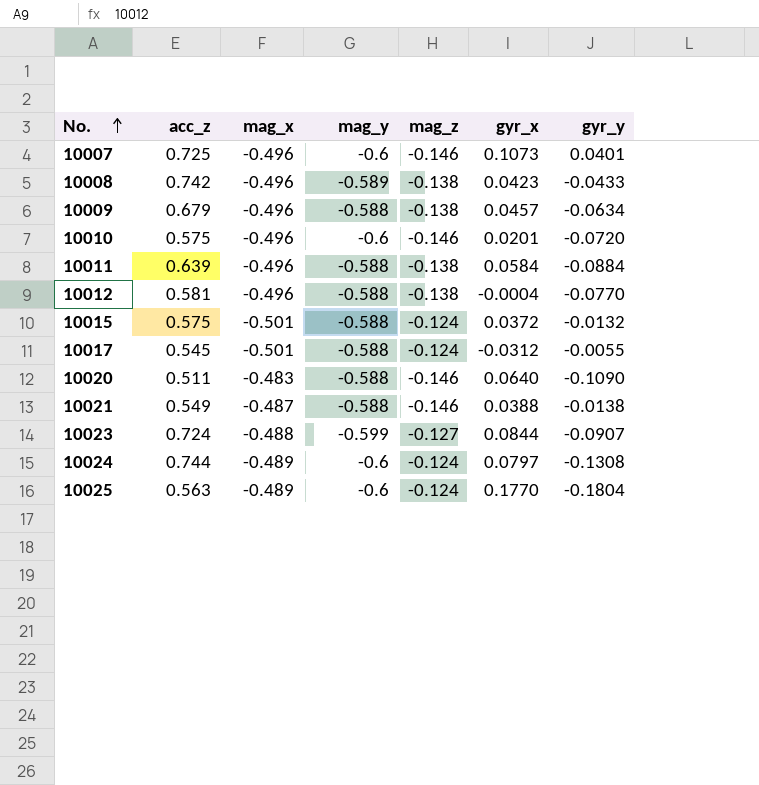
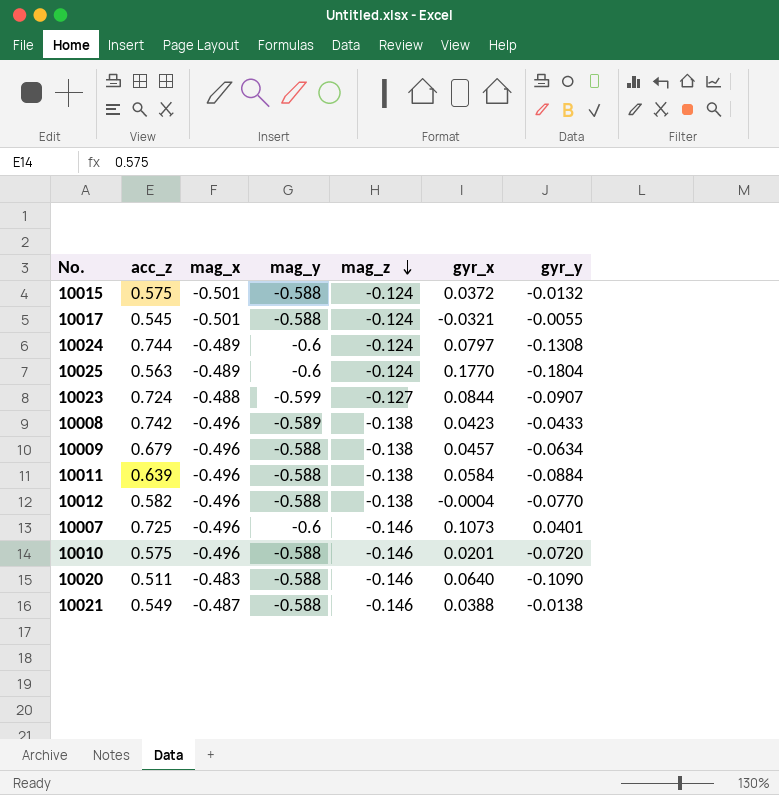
row order: No. ascending -> mag_z descending
10017 | gyr_x: -0.0312 -> -0.0321
10012 | acc_z: 0.581 -> 0.582
10010 | mag_y: -0.6 -> -0.588

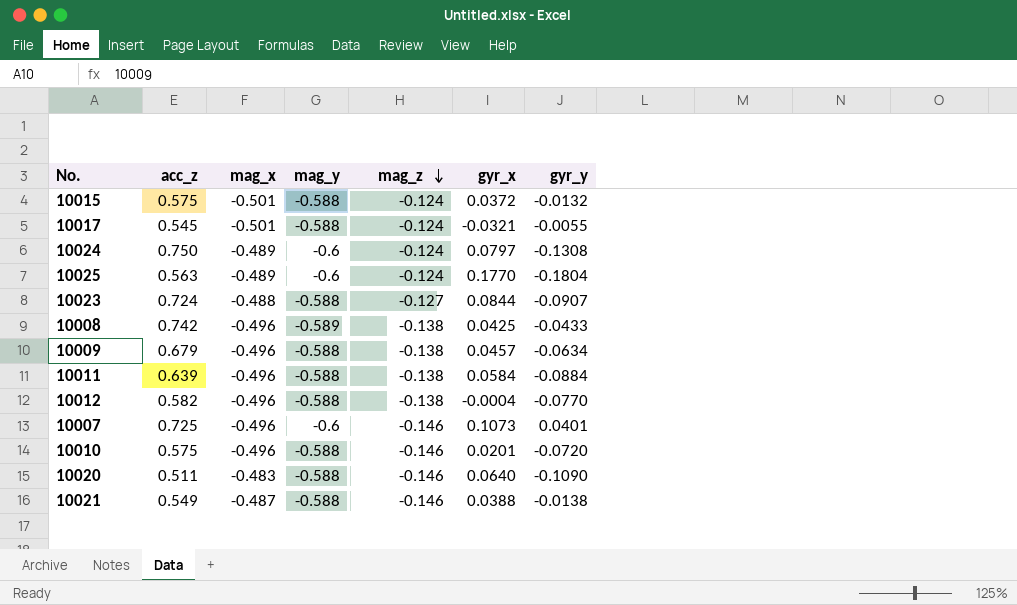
10024 | acc_z: 0.744 -> 0.750
10023 | mag_y: -0.599 -> -0.588
10008 | gyr_x: 0.0423 -> 0.0425

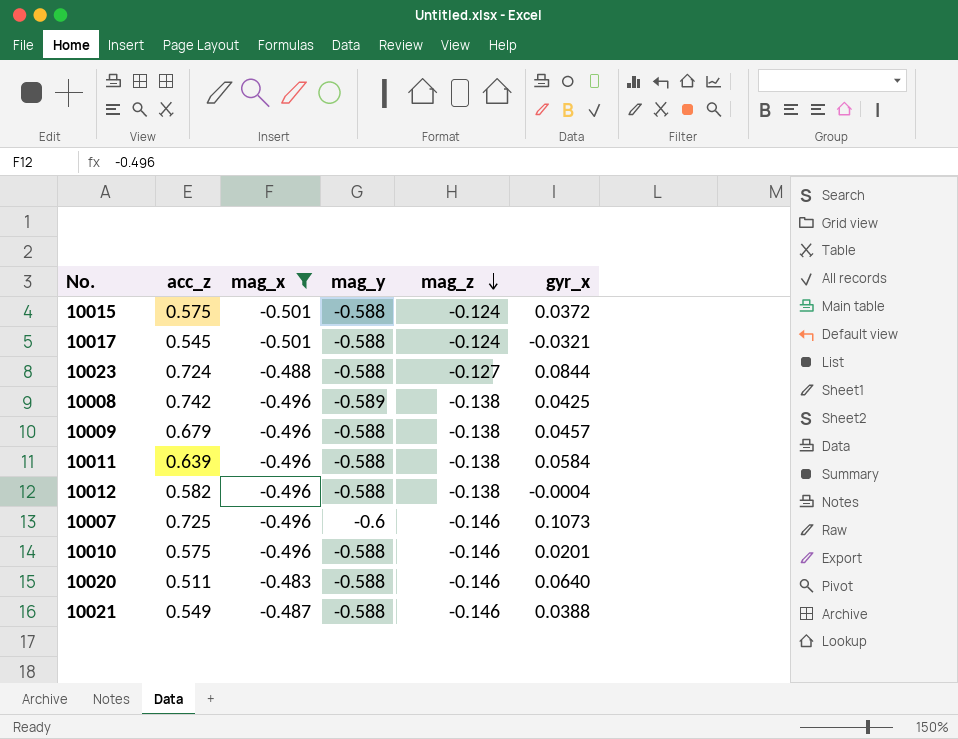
filter: none -> mag_x != -0.489
column gyr_y | position: 7 -> none

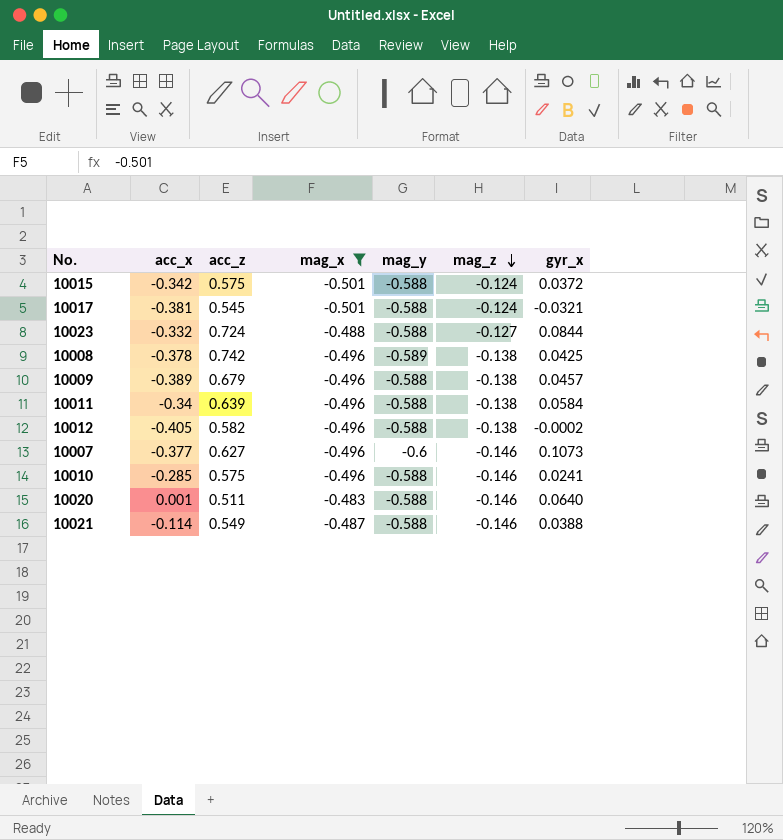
column acc_x | position: none -> 2
10012 | gyr_x: -0.0004 -> -0.0002
10007 | acc_z: 0.725 -> 0.627
10010 | gyr_x: 0.0201 -> 0.0241

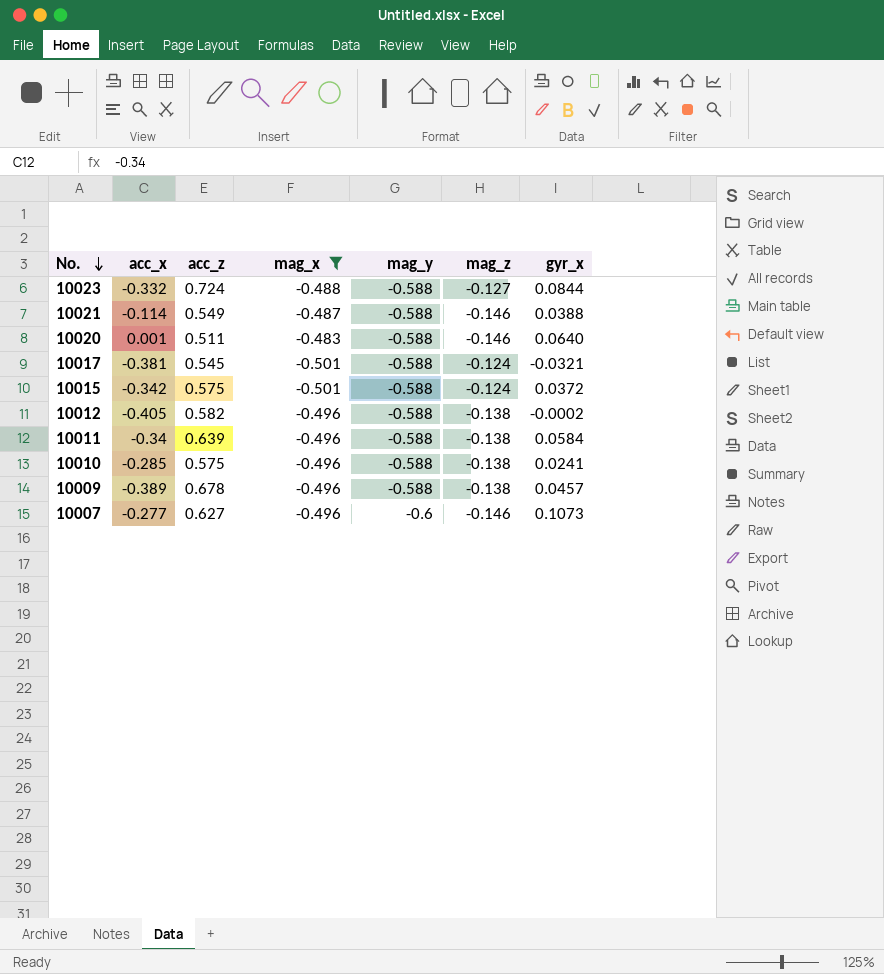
row order: mag_z descending -> No. descending
row 10008: -0.378 | 0.742 | -0.496 | -0.589 | -0.138 | 0.0425 -> none
10010 | mag_z: -0.146 -> -0.138
10009 | acc_z: 0.679 -> 0.678
10007 | acc_x: -0.377 -> -0.277

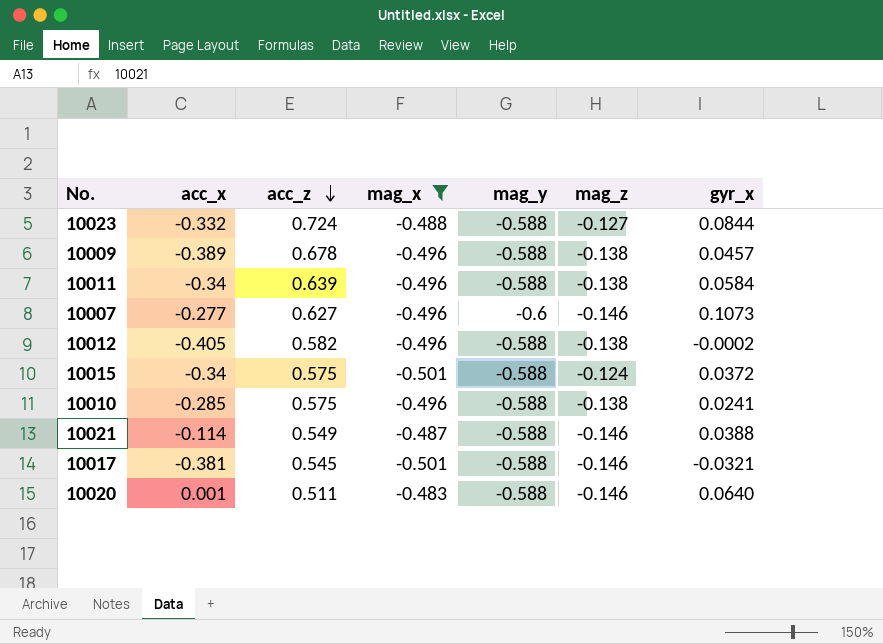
row order: No. descending -> acc_z descending
10015 | acc_x: -0.342 -> -0.34
10017 | mag_z: -0.124 -> -0.146

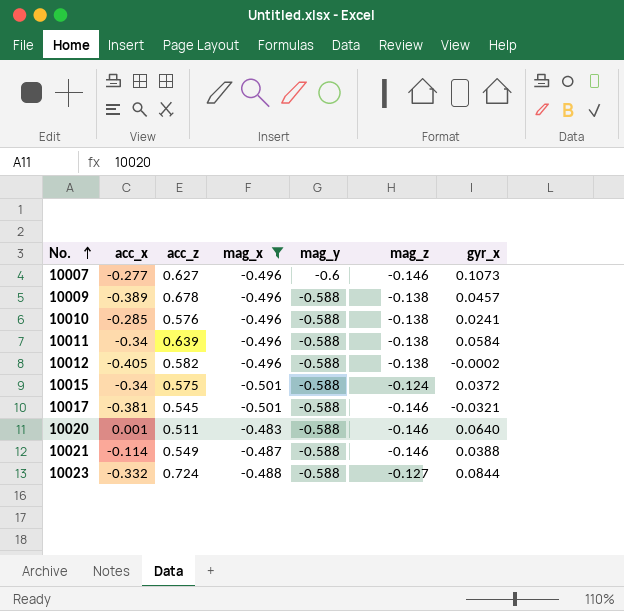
row order: acc_z descending -> No. ascending
10010 | acc_z: 0.575 -> 0.576

